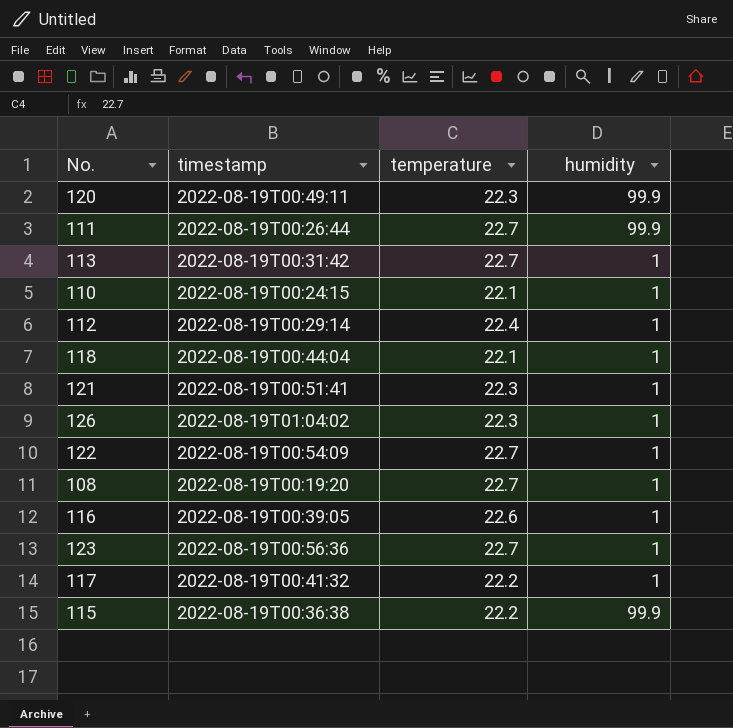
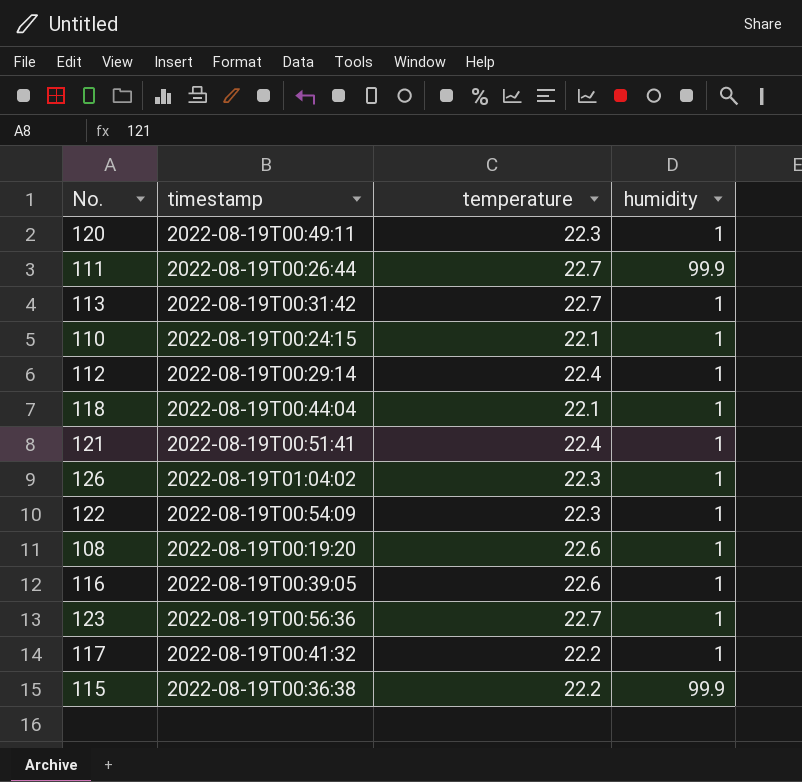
120 | humidity: 99.9 -> 1
121 | temperature: 22.3 -> 22.4
122 | temperature: 22.7 -> 22.3
108 | temperature: 22.7 -> 22.6

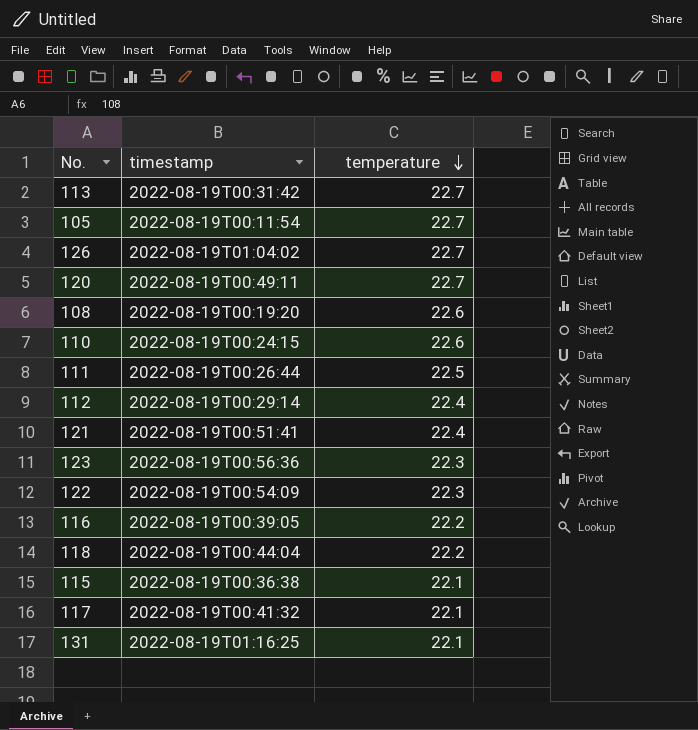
row order: none -> temperature descending
column humidity | position: 4 -> none
row 105: none -> 2022-08-19T00:11:54 | 22.7
126 | temperature: 22.3 -> 22.7
120 | temperature: 22.3 -> 22.7
110 | temperature: 22.1 -> 22.6
111 | temperature: 22.7 -> 22.5
123 | temperature: 22.7 -> 22.3
116 | temperature: 22.6 -> 22.2
118 | temperature: 22.1 -> 22.2
115 | temperature: 22.2 -> 22.1
117 | temperature: 22.2 -> 22.1
row 131: none -> 2022-08-19T01:16:25 | 22.1

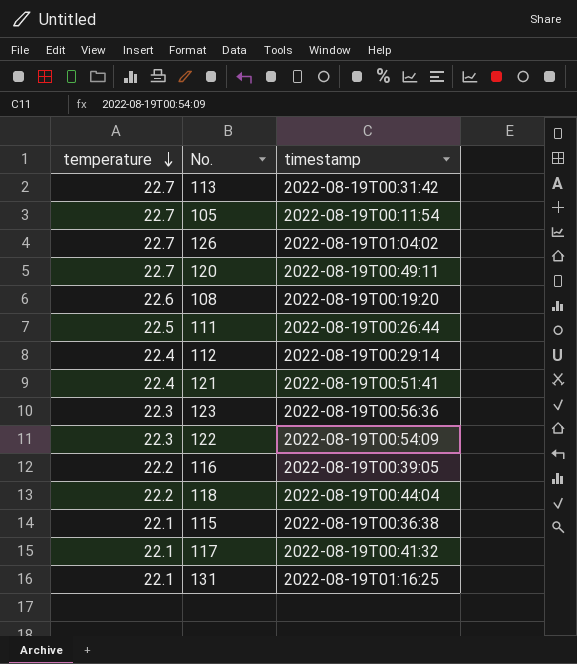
column temperature | position: 3 -> 1
row 110: 2022-08-19T00:24:15 | 22.6 -> none

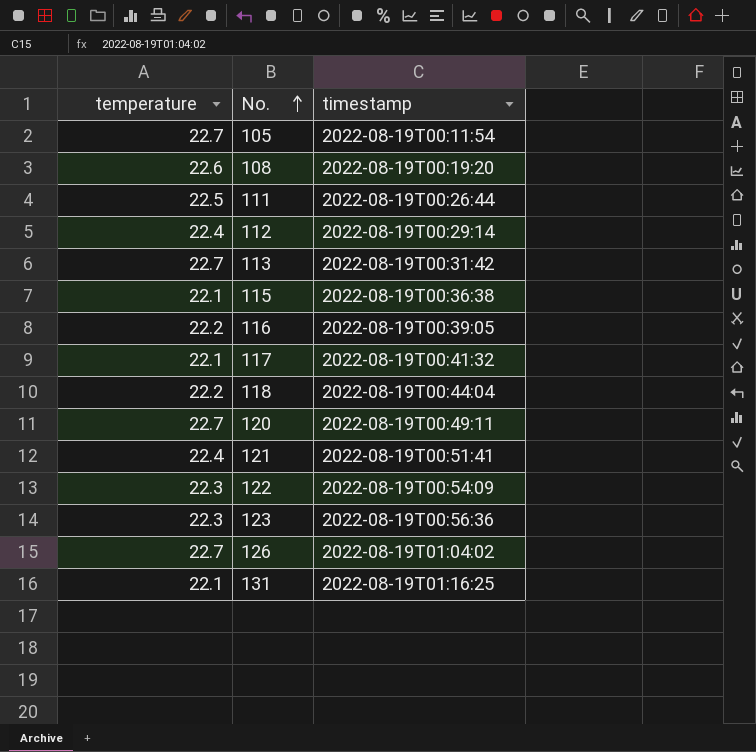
row order: temperature descending -> No. ascending

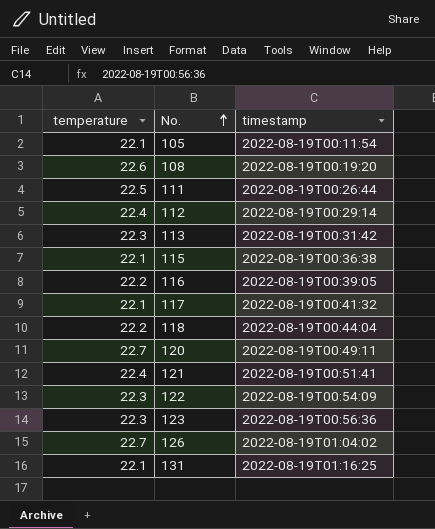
105 | temperature: 22.7 -> 22.1
113 | temperature: 22.7 -> 22.3

